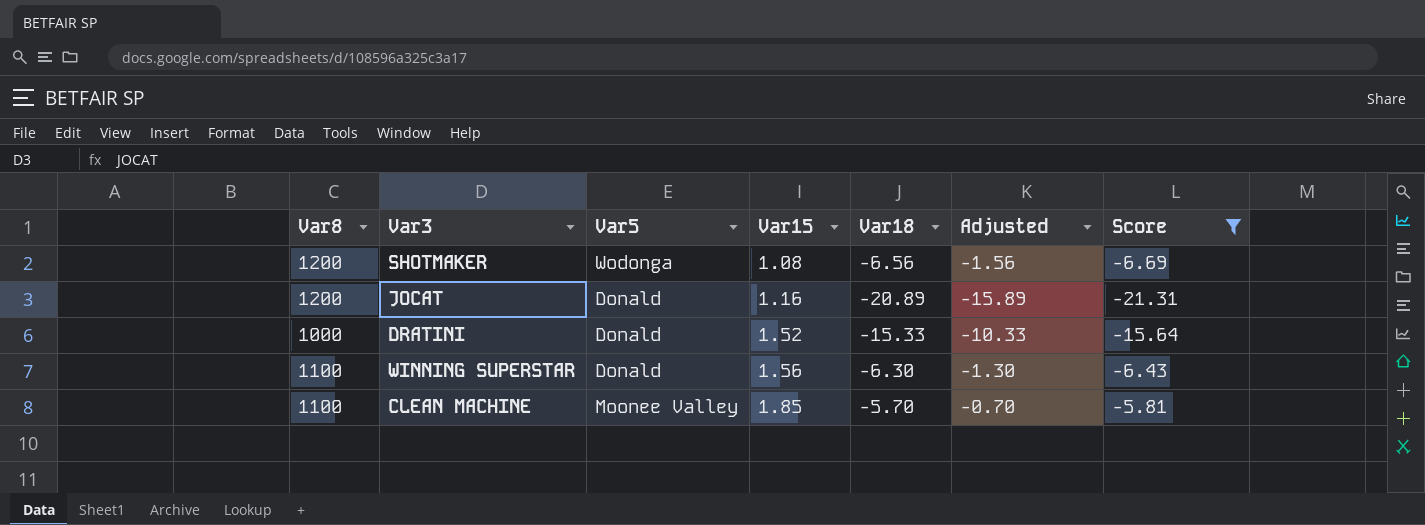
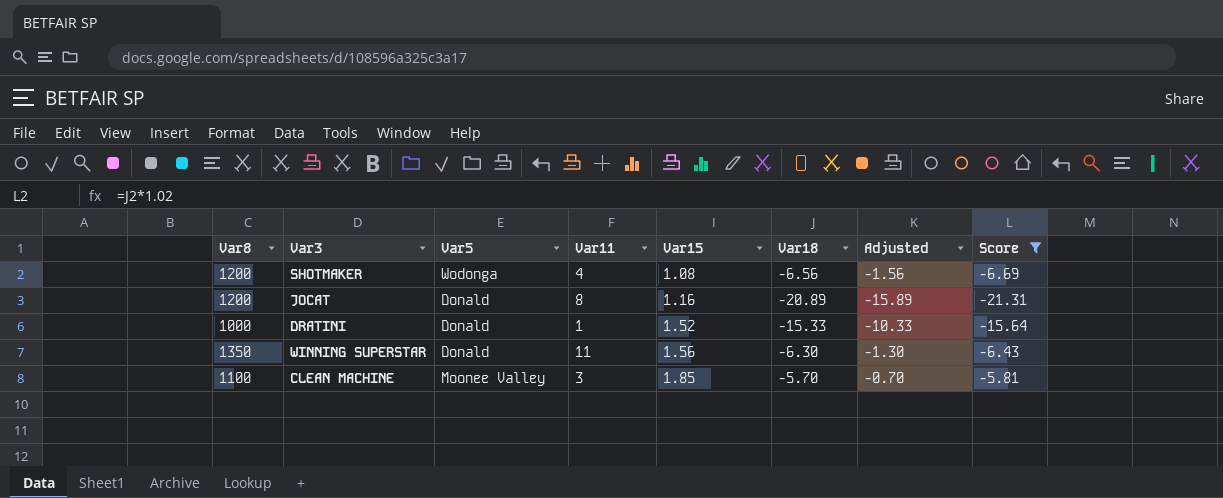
column Var11 | position: none -> 4
WINNING SUPERSTAR | Var8: 1100 -> 1350

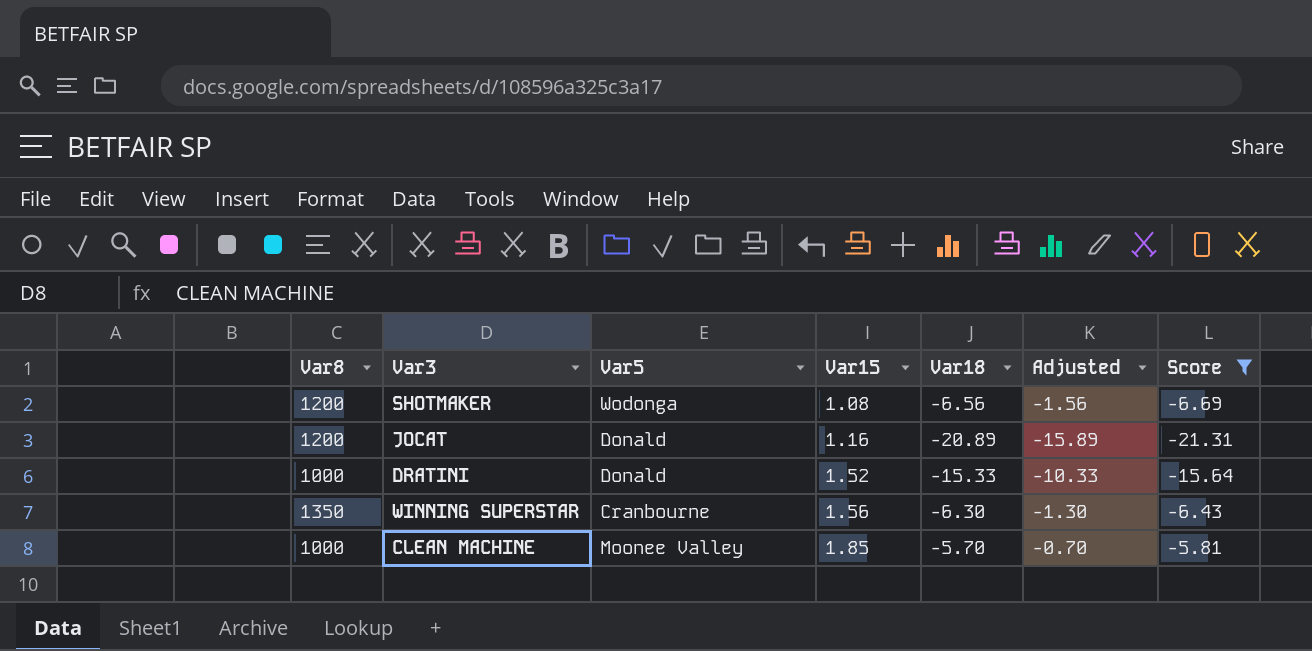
column Var11 | position: 4 -> none
WINNING SUPERSTAR | Var5: Donald -> Cranbourne
CLEAN MACHINE | Var8: 1100 -> 1000

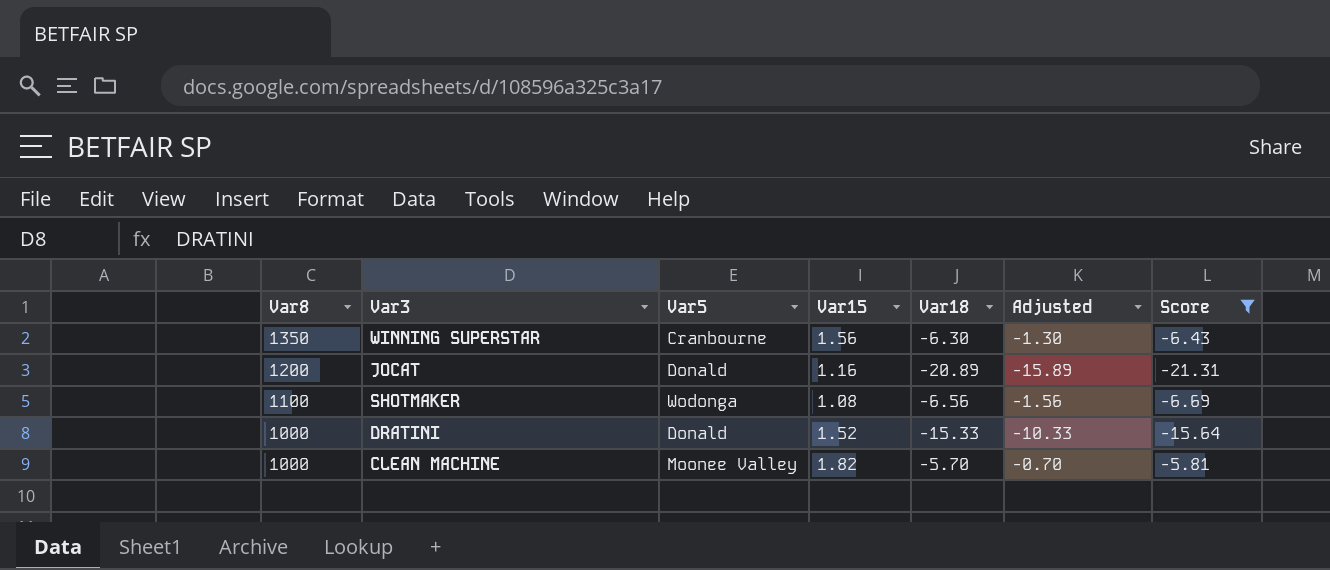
row order: Var15 ascending -> Var8 descending
SHOTMAKER | Var8: 1200 -> 1100
CLEAN MACHINE | Var15: 1.85 -> 1.82

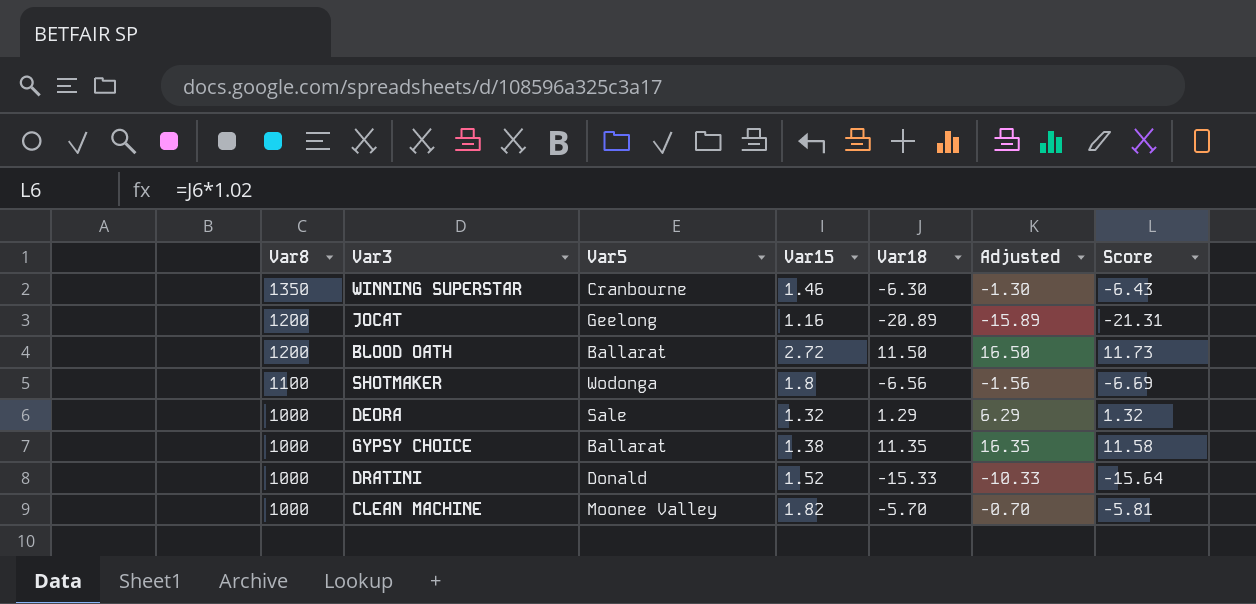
filter: Score <= -5.81 -> none
WINNING SUPERSTAR | Var15: 1.56 -> 1.46
JOCAT | Var5: Donald -> Geelong
SHOTMAKER | Var15: 1.08 -> 1.8

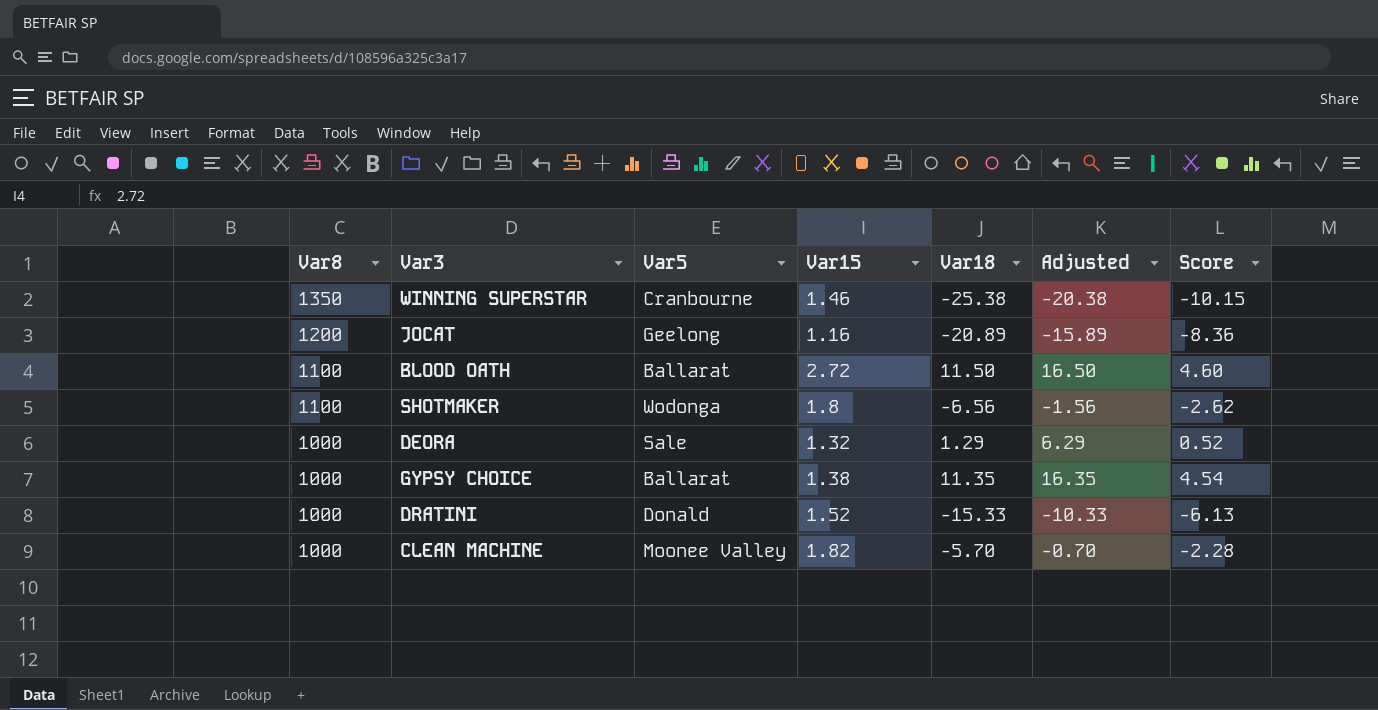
column Score | formula: [Var18] * 1.02 -> [Var18] * 0.4
WINNING SUPERSTAR | Var18: -6.30 -> -25.38
WINNING SUPERSTAR | Adjusted: -1.30 -> -20.38
BLOOD OATH | Var8: 1200 -> 1100

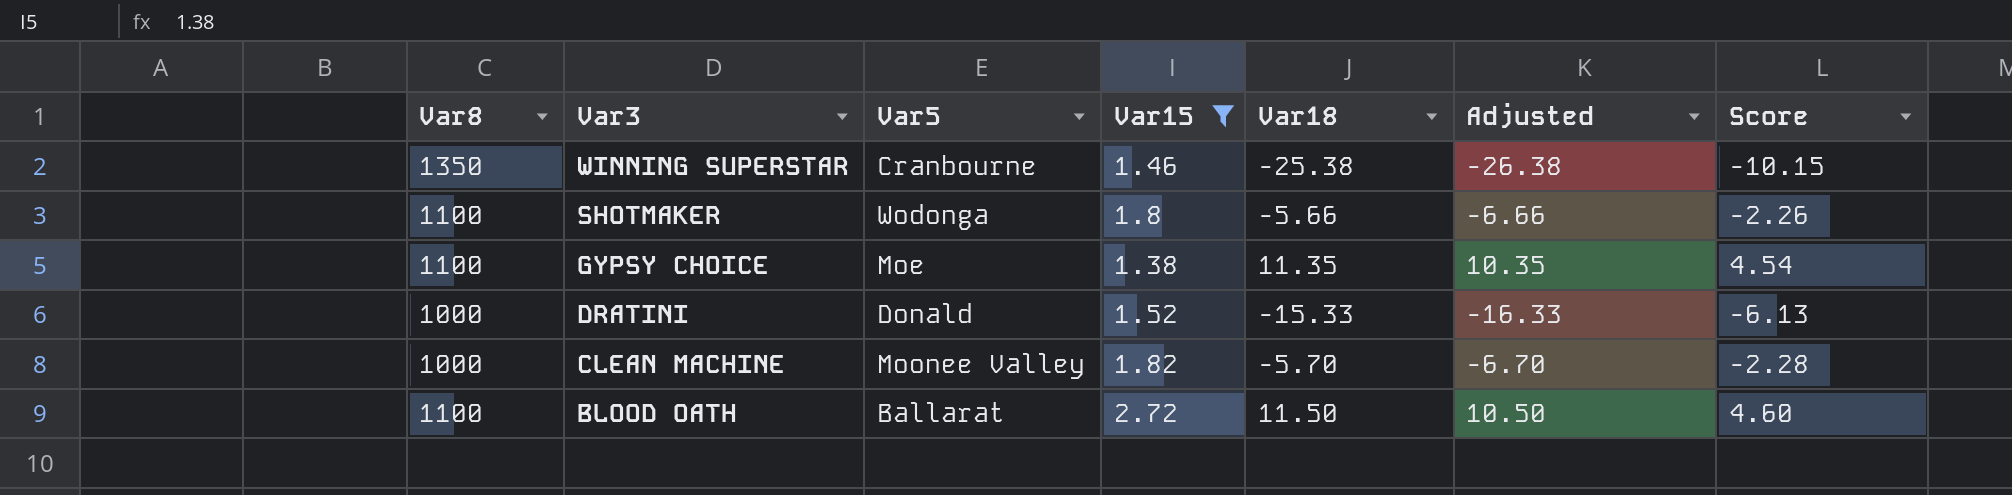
filter: none -> Var15 >= 1.38
row order: Var8 descending -> Var3 descending
column Adjusted | formula: [Var18] + 5 -> [Var18] - 1
SHOTMAKER | Var18: -6.56 -> -5.66
SHOTMAKER | Score: -2.62 -> -2.26
GYPSY CHOICE | Var8: 1000 -> 1100
GYPSY CHOICE | Var5: Ballarat -> Moe

